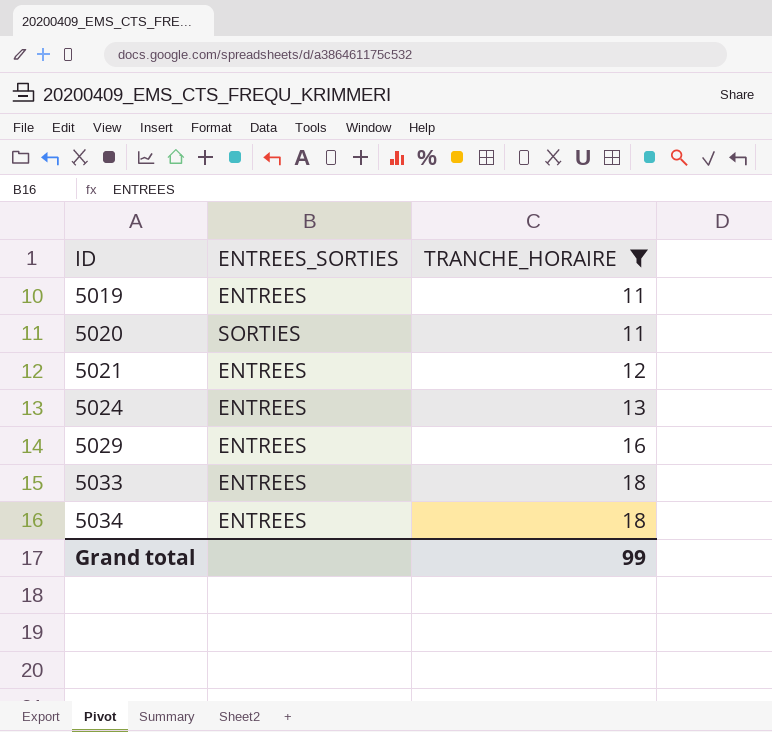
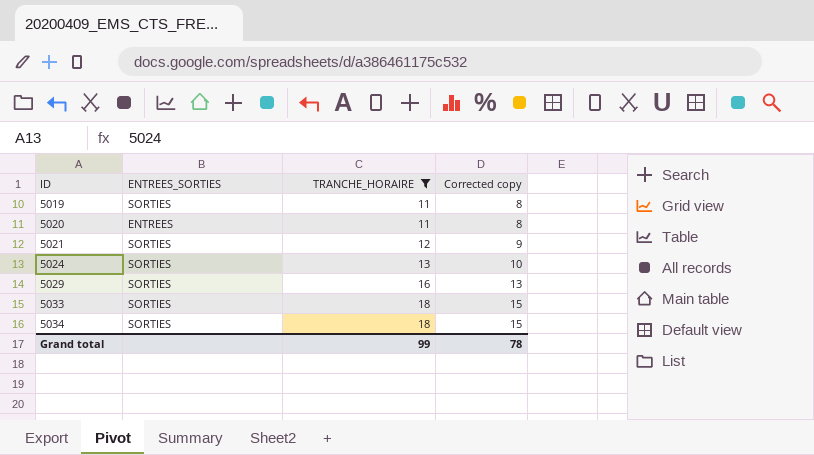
column Corrected copy | formula: none -> [TRANCHE_HORAIRE] - 3
5019 | ENTREES_SORTIES: ENTREES -> SORTIES
5020 | ENTREES_SORTIES: SORTIES -> ENTREES
5021 | ENTREES_SORTIES: ENTREES -> SORTIES
5024 | ENTREES_SORTIES: ENTREES -> SORTIES
5029 | ENTREES_SORTIES: ENTREES -> SORTIES
5033 | ENTREES_SORTIES: ENTREES -> SORTIES
5034 | ENTREES_SORTIES: ENTREES -> SORTIES

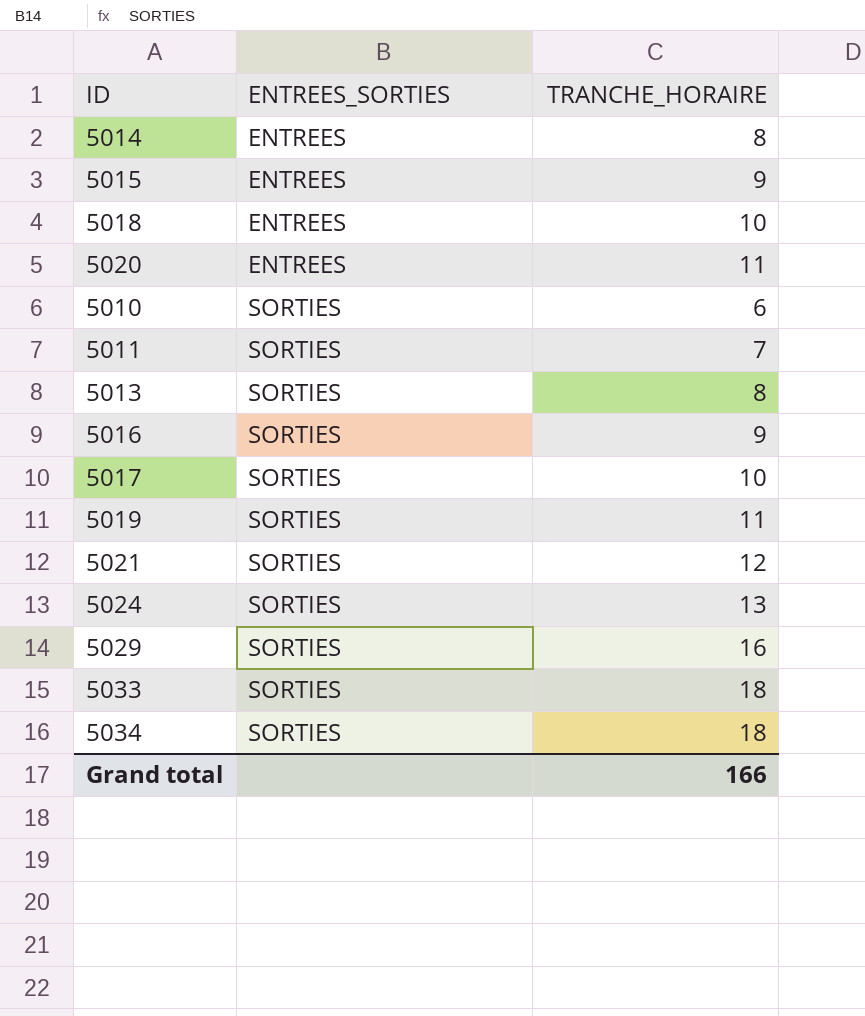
filter: TRANCHE_HORAIRE >= 11 -> none
row order: ID ascending -> ENTREES_SORTIES ascending
column Corrected copy | formula: [TRANCHE_HORAIRE] - 3 -> none
Grand total | TRANCHE_HORAIRE: 99 -> 166

